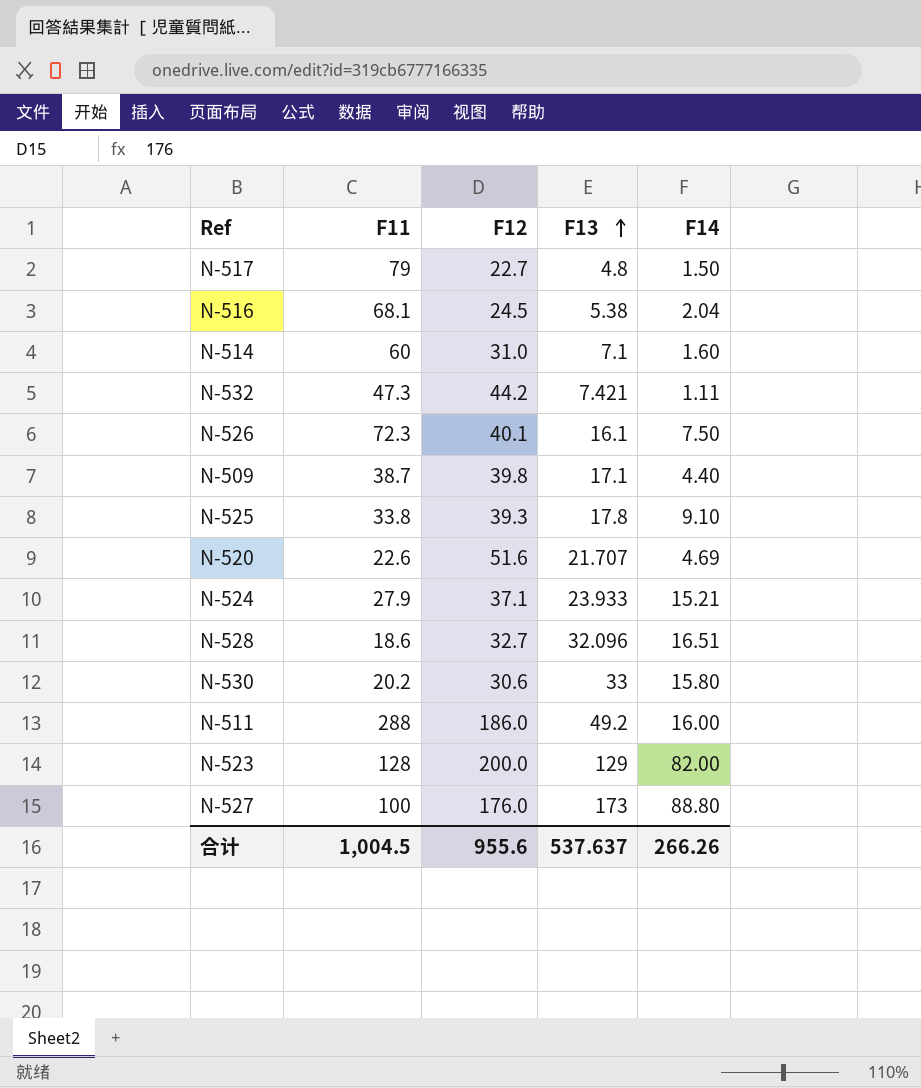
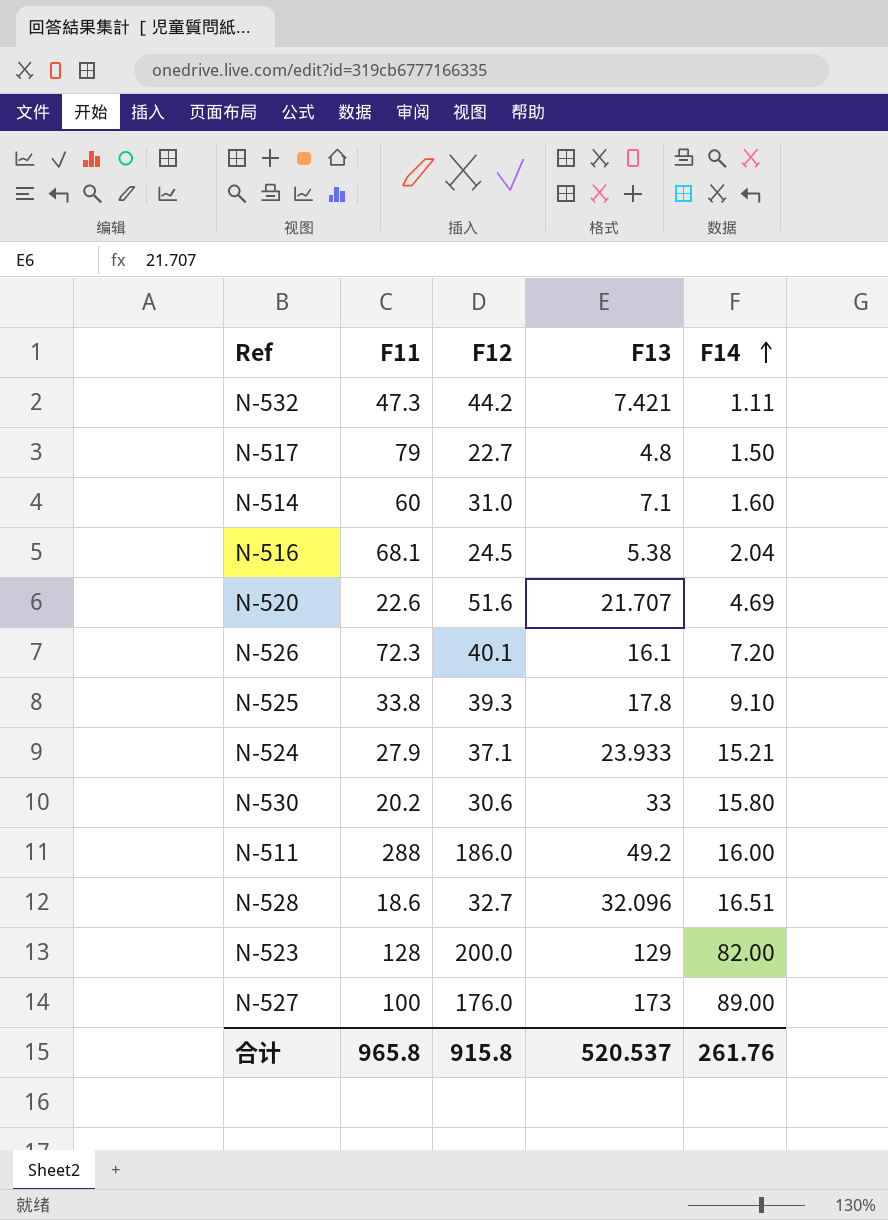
row order: F13 ascending -> F14 ascending
row N-509: 38.7 | 39.8 | 17.1 | 4.40 -> none
N-526 | F14: 7.50 -> 7.20
N-527 | F14: 88.80 -> 89.00
合计 | F11: 1,004.5 -> 965.8
合计 | F12: 955.6 -> 915.8
合计 | F13: 537.637 -> 520.537
合计 | F14: 266.26 -> 261.76

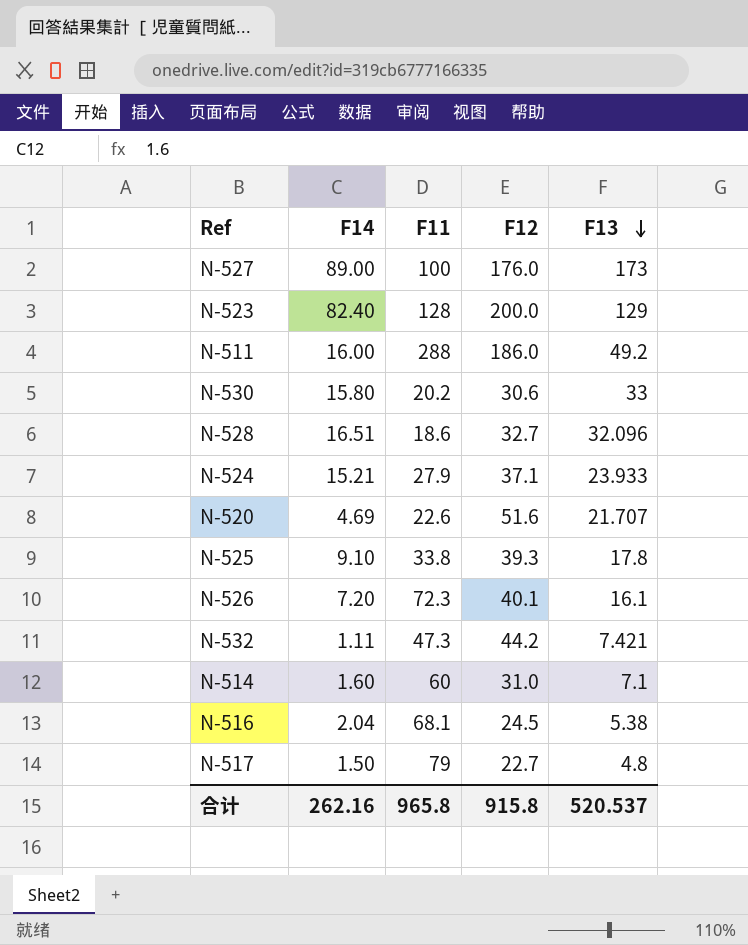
row order: F14 ascending -> F13 descending
column F14 | position: 5 -> 2
N-523 | F14: 82.00 -> 82.40
合计 | F14: 261.76 -> 262.16

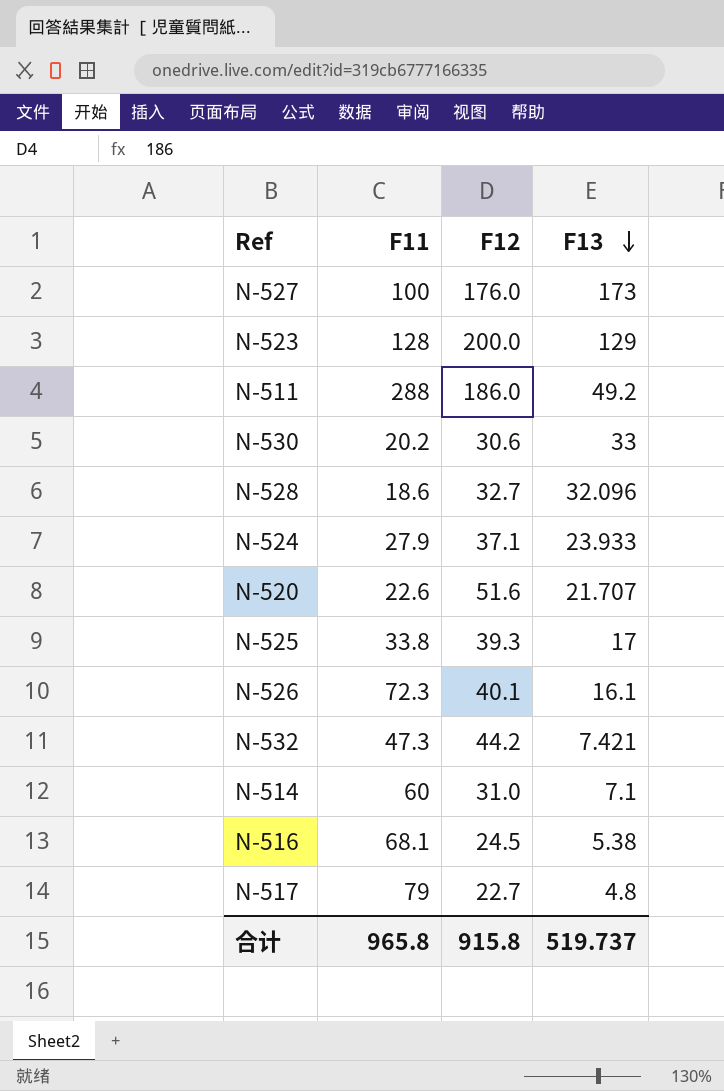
column F14 | position: 2 -> none
N-525 | F13: 17.8 -> 17
合计 | F13: 520.537 -> 519.737

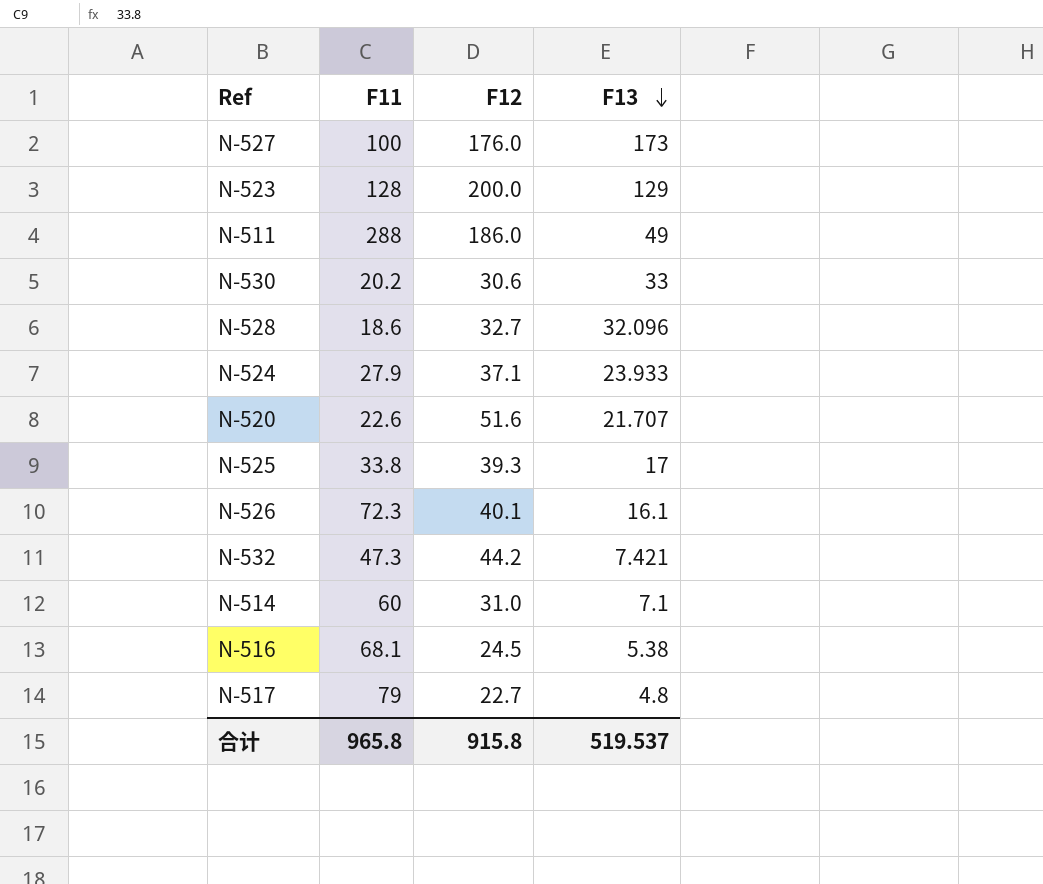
N-511 | F13: 49.2 -> 49
合计 | F13: 519.737 -> 519.537

